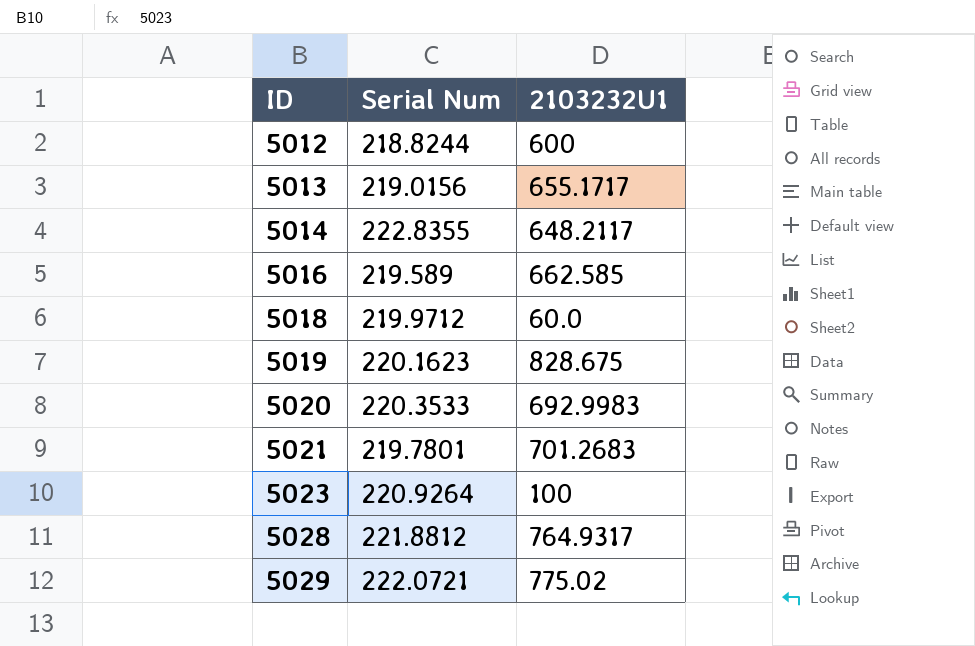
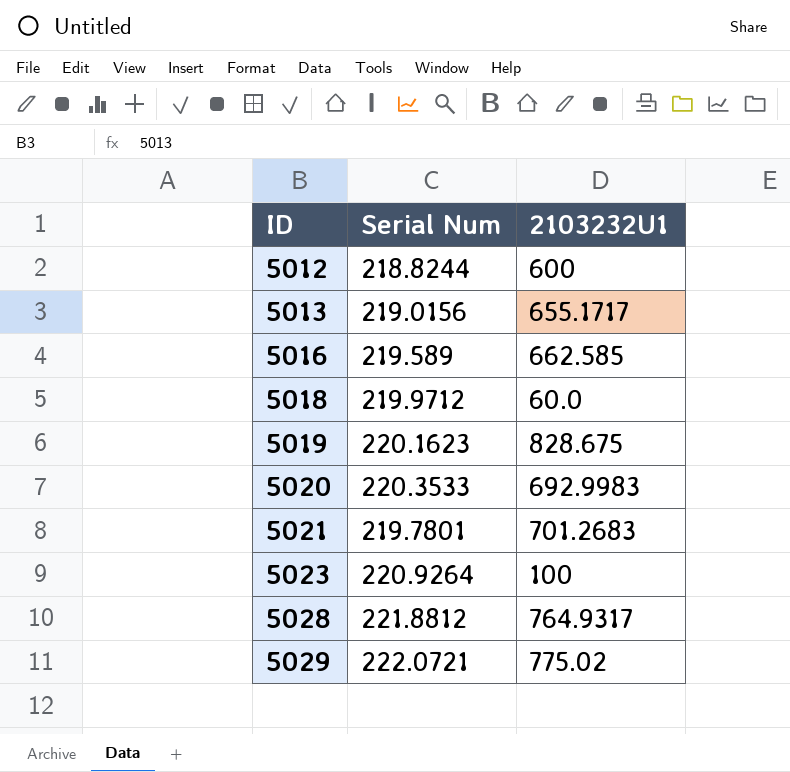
row 5014: 222.8355 | 648.2117 -> none

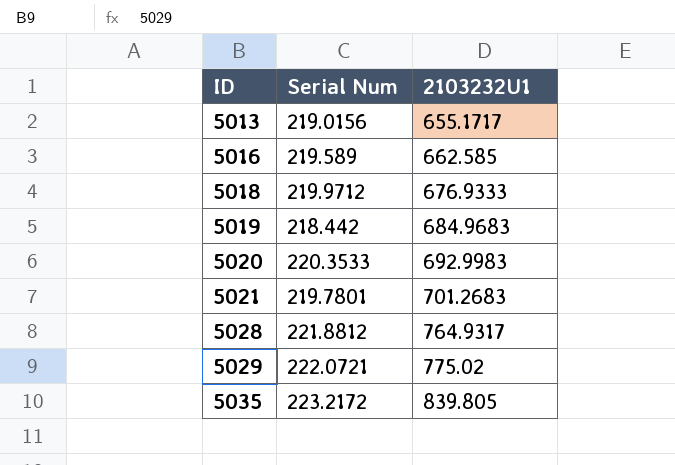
row 5012: 218.8244 | 600 -> none
row 5023: 220.9264 | 100 -> none
5018 | 2103232U1: 60.0 -> 676.9333
5019 | Serial Num: 220.1623 -> 218.442
5019 | 2103232U1: 828.675 -> 684.9683
row 5035: none -> 223.2172 | 839.805

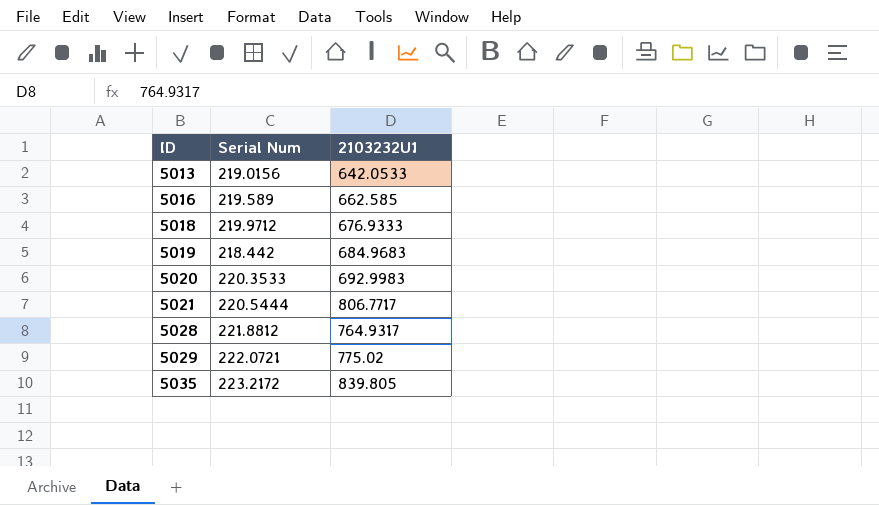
5013 | 2103232U1: 655.1717 -> 642.0533
5021 | Serial Num: 219.7801 -> 220.5444
5021 | 2103232U1: 701.2683 -> 806.7717

